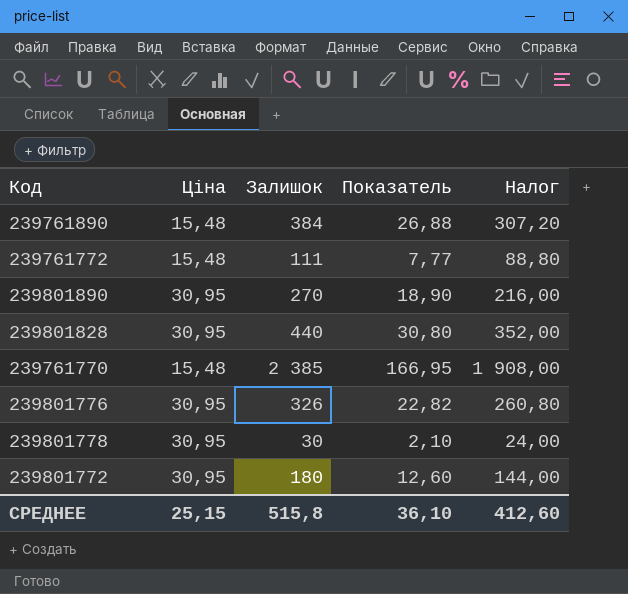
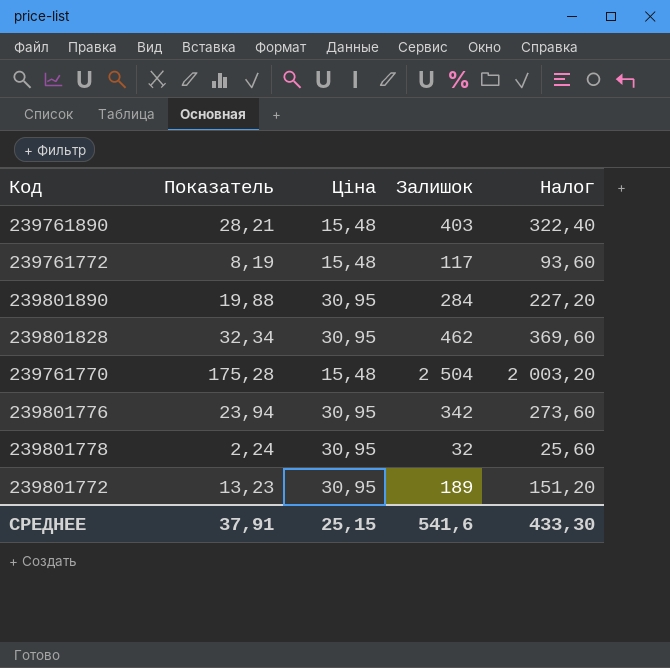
column Показатель | position: 4 -> 2
239761890 | Показатель: 26,88 -> 28,21
239761890 | Залишок: 384 -> 403
239761890 | Налог: 307,20 -> 322,40
239761772 | Показатель: 7,77 -> 8,19
239761772 | Залишок: 111 -> 117
239761772 | Налог: 88,80 -> 93,60
239801890 | Показатель: 18,90 -> 19,88
239801890 | Залишок: 270 -> 284
239801890 | Налог: 216,00 -> 227,20
239801828 | Показатель: 30,80 -> 32,34
239801828 | Залишок: 440 -> 462
239801828 | Налог: 352,00 -> 369,60
239761770 | Показатель: 166,95 -> 175,28
239761770 | Залишок: 2 385 -> 2 504
239761770 | Налог: 1 908,00 -> 2 003,20
239801776 | Показатель: 22,82 -> 23,94
239801776 | Залишок: 326 -> 342
239801776 | Налог: 260,80 -> 273,60
239801778 | Показатель: 2,10 -> 2,24
239801778 | Залишок: 30 -> 32
239801778 | Налог: 24,00 -> 25,60
239801772 | Показатель: 12,60 -> 13,23
239801772 | Залишок: 180 -> 189
239801772 | Налог: 144,00 -> 151,20
СРЕДНЕЕ | Показатель: 36,10 -> 37,91
СРЕДНЕЕ | Залишок: 515,8 -> 541,6
СРЕДНЕЕ | Налог: 412,60 -> 433,30

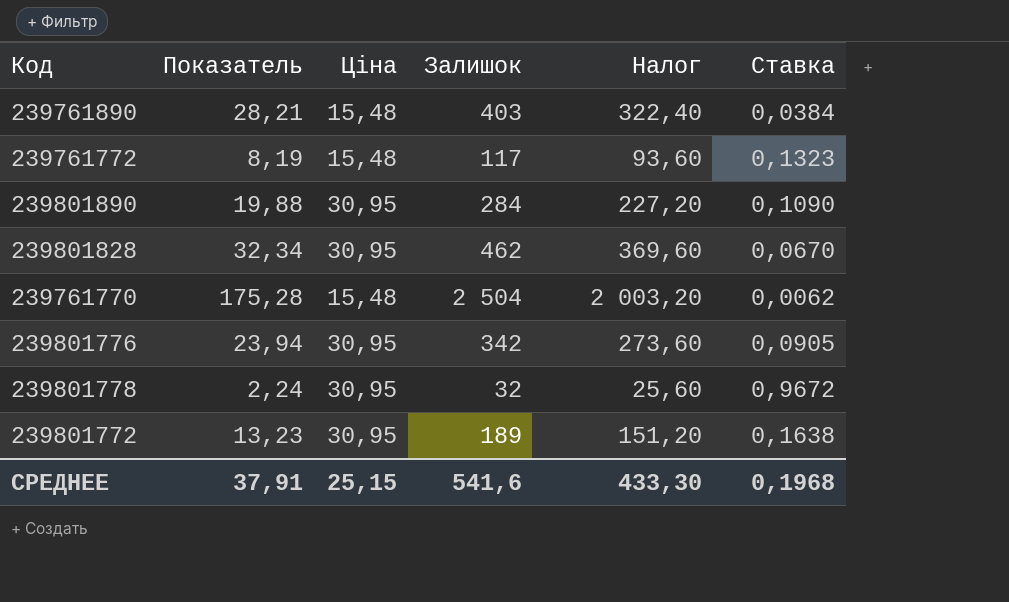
column Ставка | formula: none -> [Ціна] / [Залишок]

